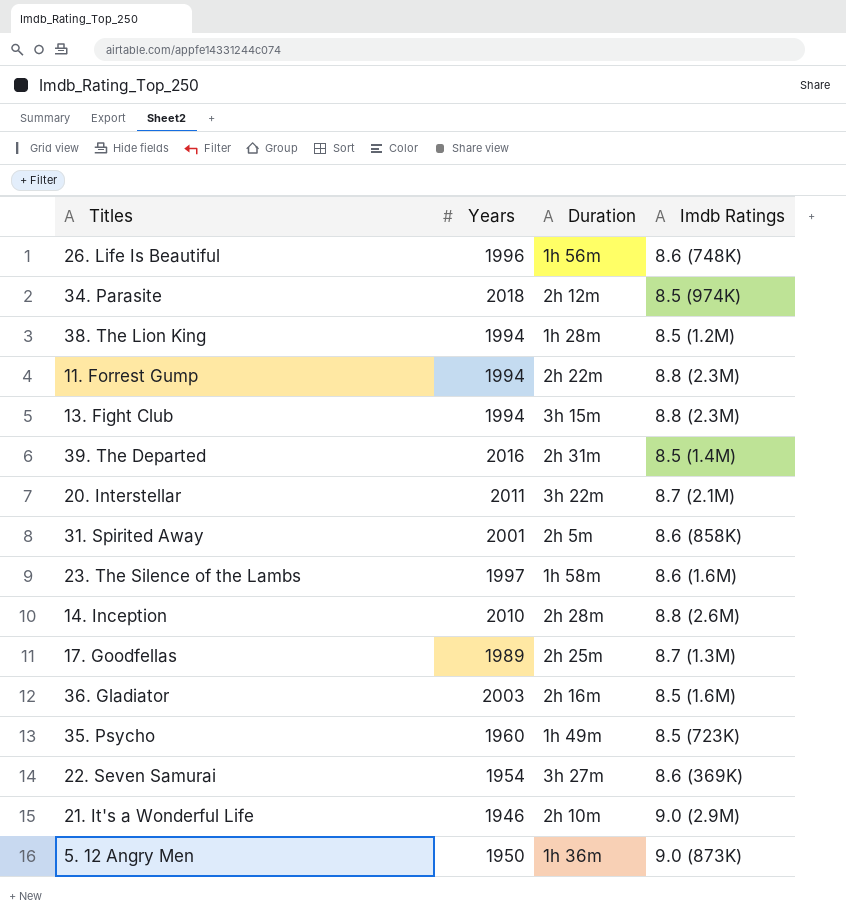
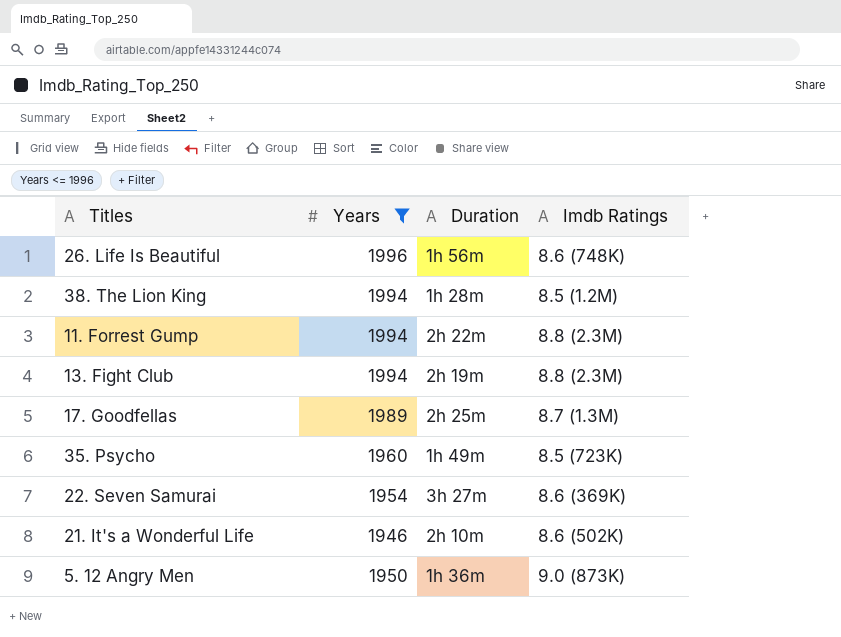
filter: none -> Years <= 1996
13. Fight Club | Duration: 3h 15m -> 2h 19m
21. It's a Wonderful Life | Imdb Ratings: 9.0 (2.9M) -> 8.6 (502K)

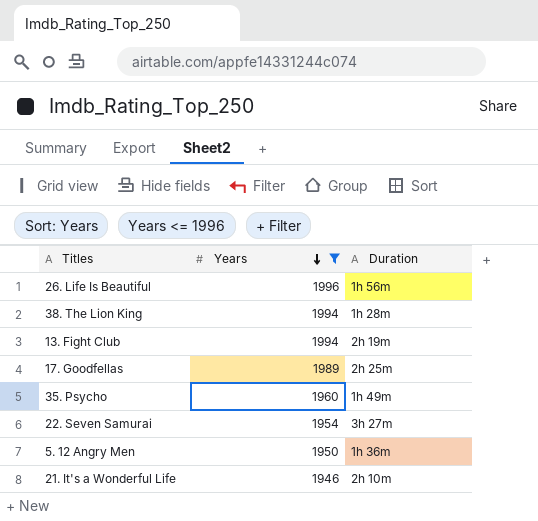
row order: none -> Years descending
column Imdb Ratings | position: 4 -> none
row 11. Forrest Gump: 1994 | 2h 22m | 8.8 (2.3M) -> none

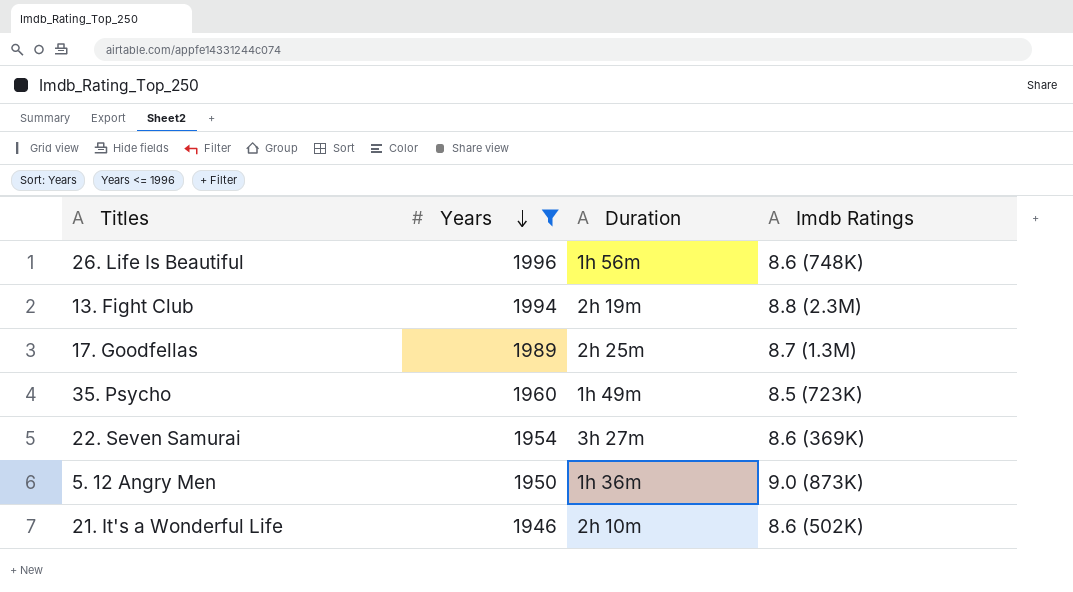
column Imdb Ratings | position: none -> 4
row 38. The Lion King: 1994 | 1h 28m -> none

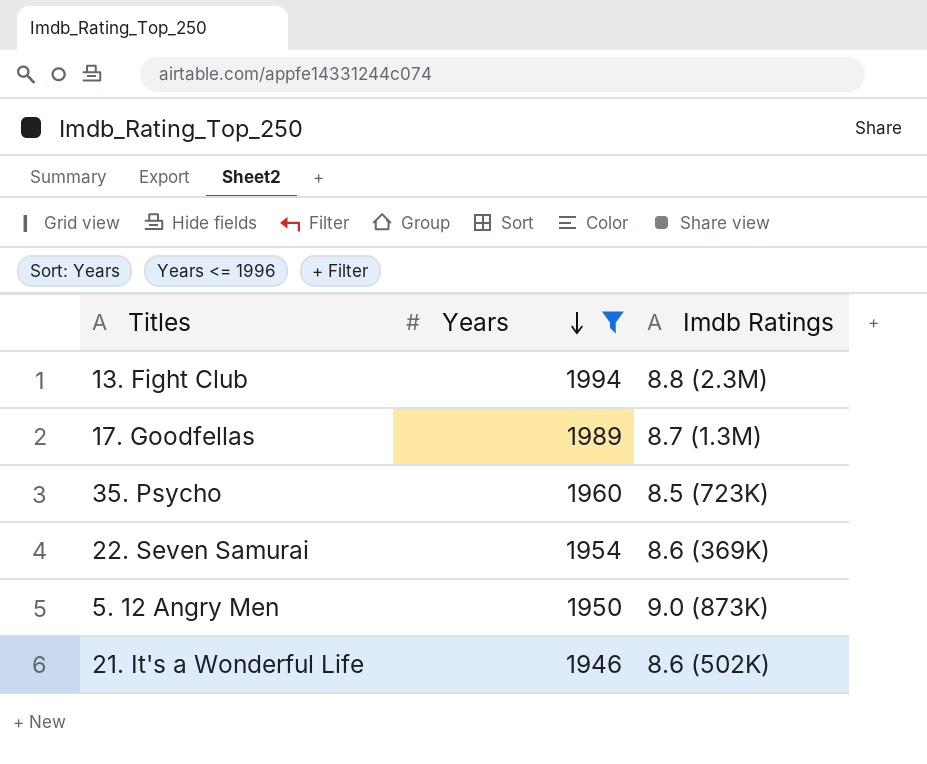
column Duration | position: 3 -> none
row 26. Life Is Beautiful: 1996 | 1h 56m | 8.6 (748K) -> none

